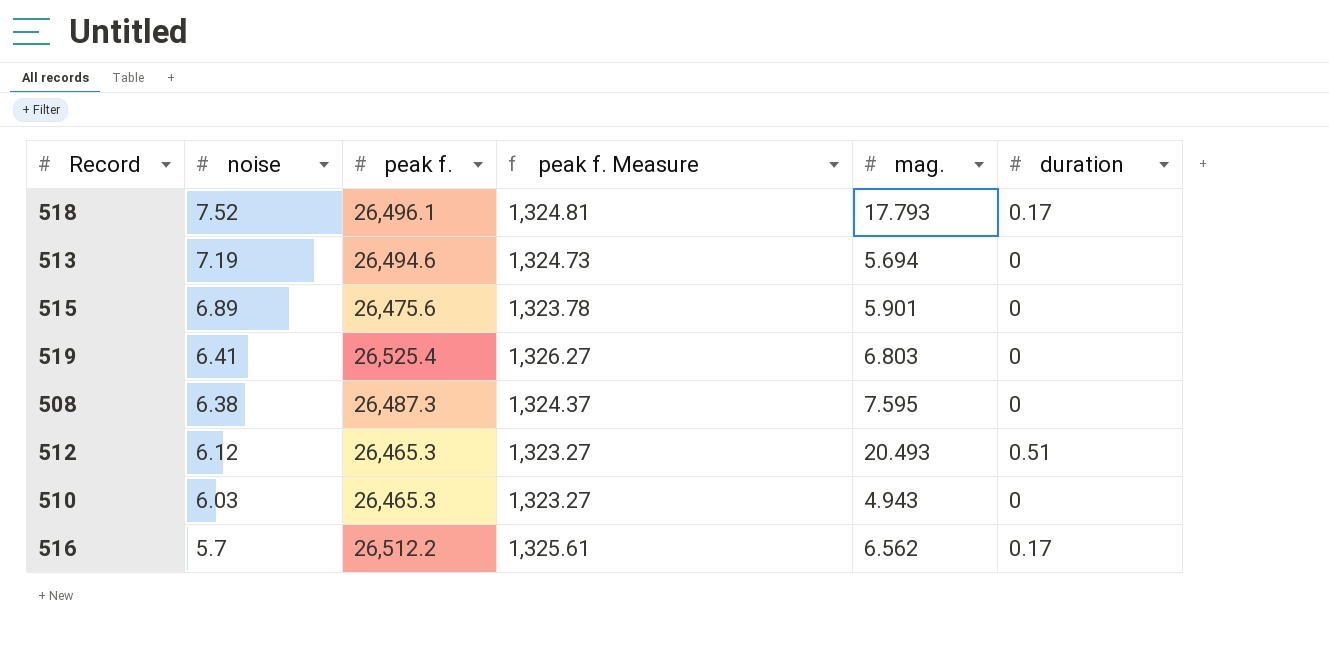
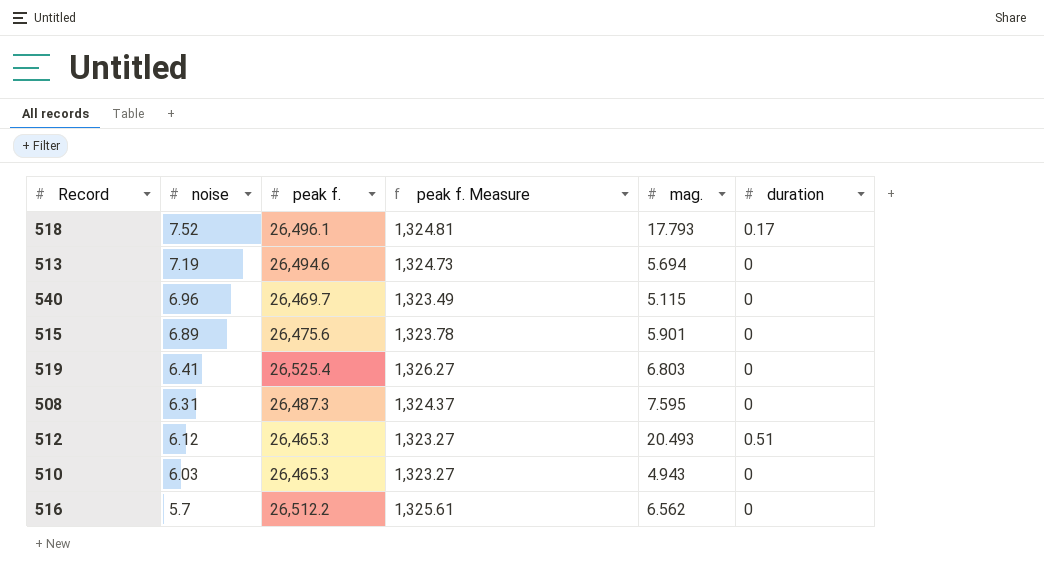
row 540: none -> 6.96 | 26,469.7 | 1,323.49 | 5.115 | 0
508 | noise: 6.38 -> 6.31
516 | duration: 0.17 -> 0

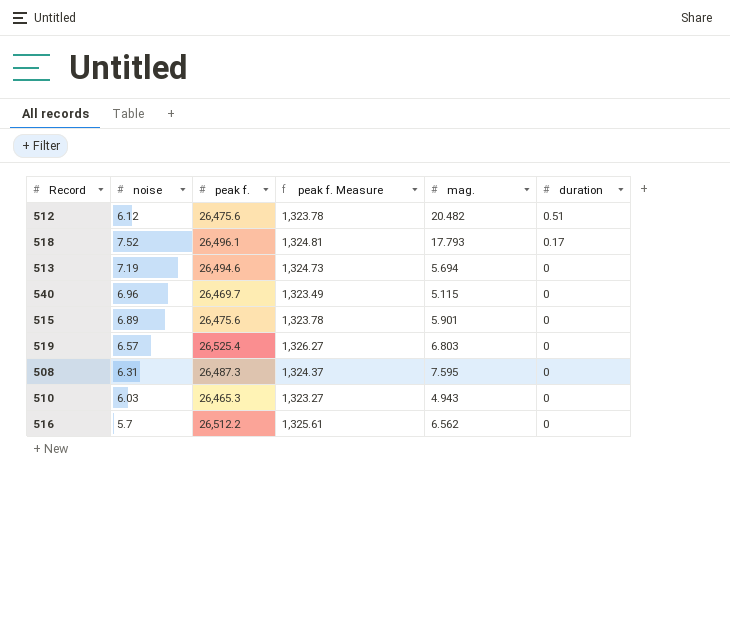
row order: noise descending -> duration descending
512 | peak f.: 26,465.3 -> 26,475.6
512 | peak f. Measure: 1,323.27 -> 1,323.78
512 | mag.: 20.493 -> 20.482
519 | noise: 6.41 -> 6.57

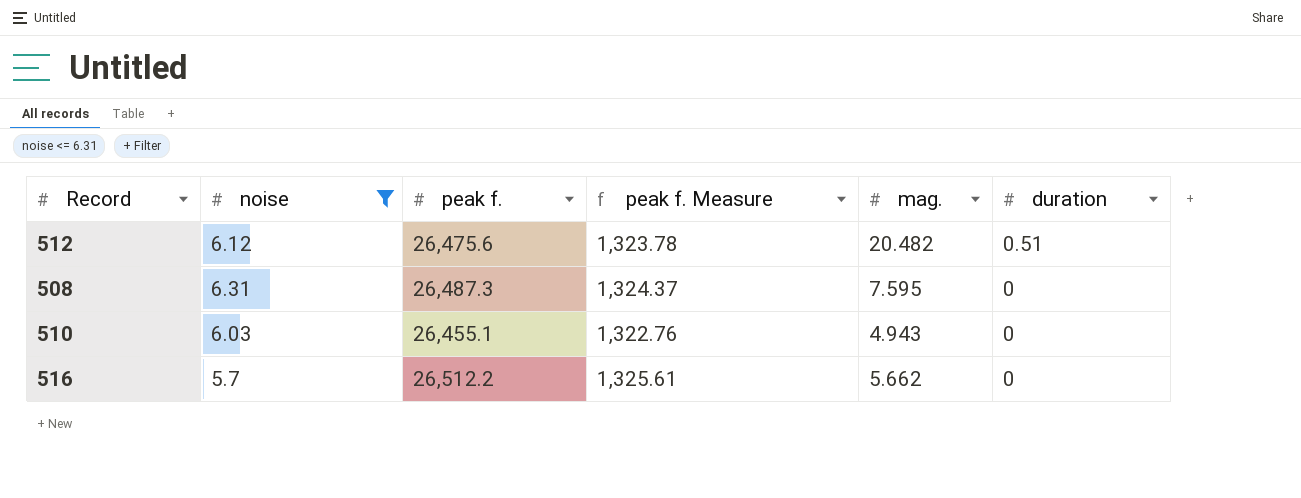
filter: none -> noise <= 6.31
510 | peak f.: 26,465.3 -> 26,455.1
510 | peak f. Measure: 1,323.27 -> 1,322.76
516 | mag.: 6.562 -> 5.662

